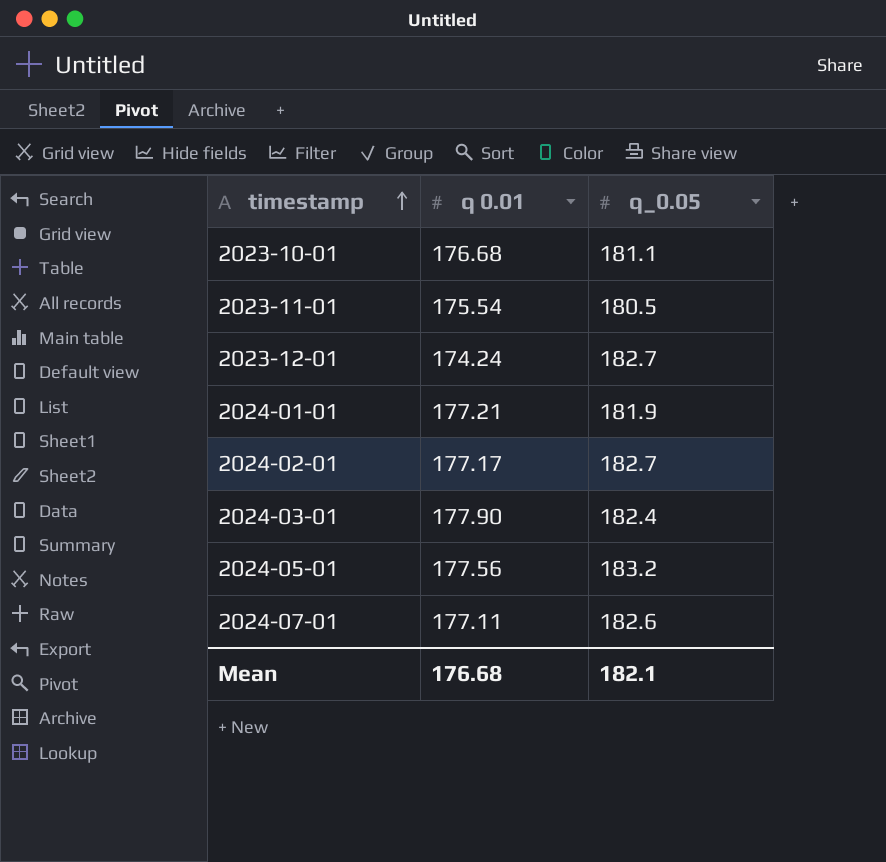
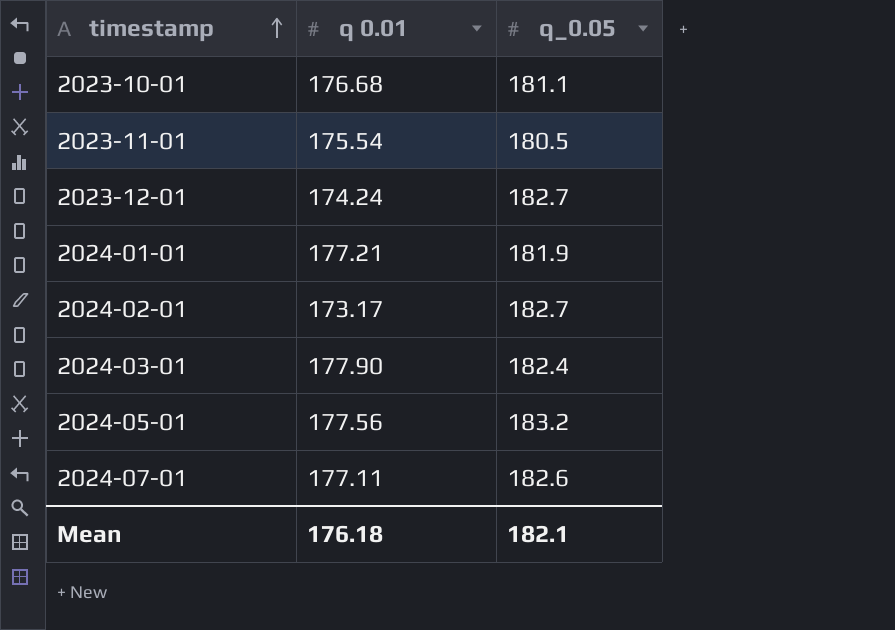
2024-02-01 | q 0.01: 177.17 -> 173.17
Mean | q 0.01: 176.68 -> 176.18

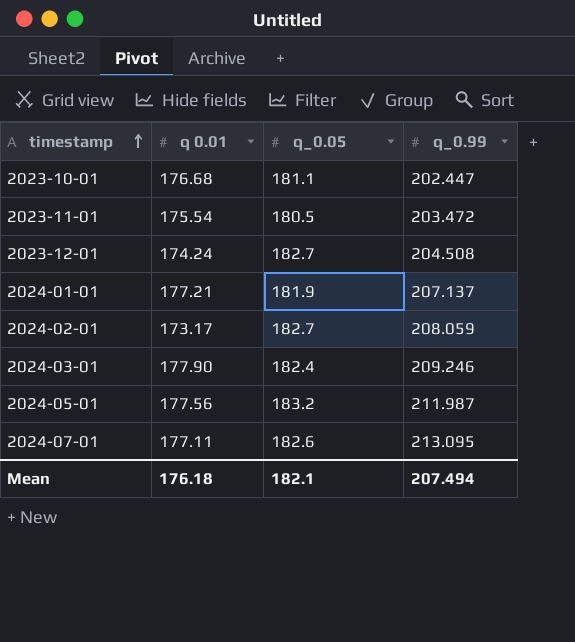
column q_0.99 | position: none -> 4

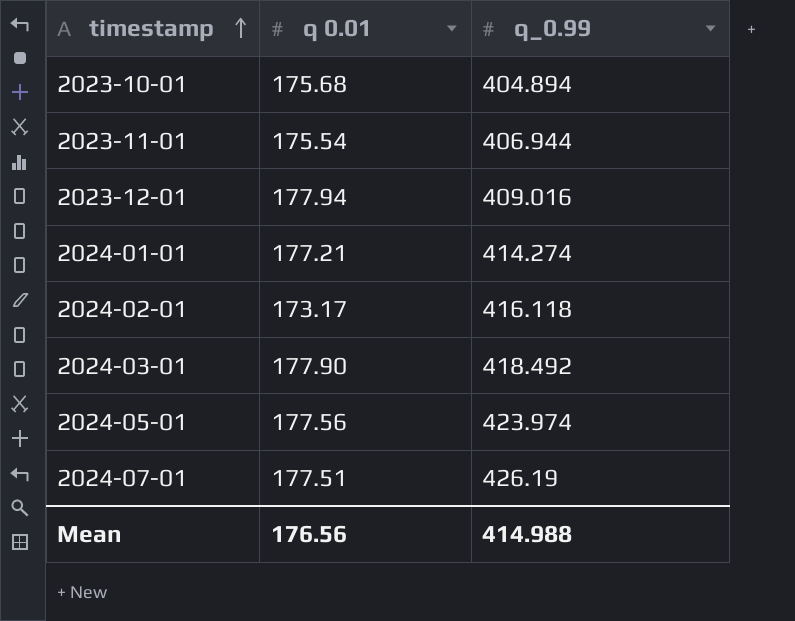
column q_0.05 | position: 3 -> none
2023-10-01 | q 0.01: 176.68 -> 175.68
2023-10-01 | q_0.99: 202.447 -> 404.894
2023-11-01 | q_0.99: 203.472 -> 406.944
2023-12-01 | q 0.01: 174.24 -> 177.94
2023-12-01 | q_0.99: 204.508 -> 409.016
2024-01-01 | q_0.99: 207.137 -> 414.274
2024-02-01 | q_0.99: 208.059 -> 416.118
2024-03-01 | q_0.99: 209.246 -> 418.492
2024-05-01 | q_0.99: 211.987 -> 423.974
2024-07-01 | q 0.01: 177.11 -> 177.51
2024-07-01 | q_0.99: 213.095 -> 426.19
Mean | q 0.01: 176.18 -> 176.56
Mean | q_0.99: 207.494 -> 414.988

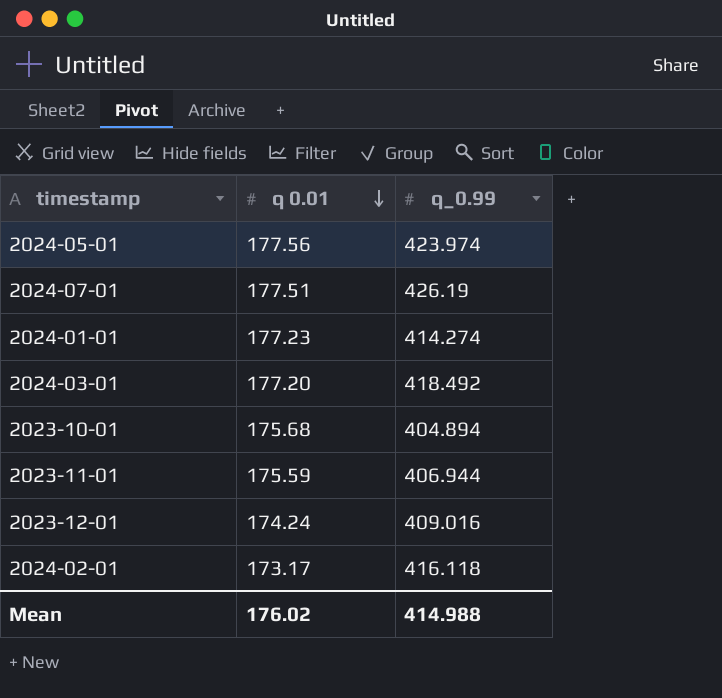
row order: timestamp ascending -> q 0.01 descending
2024-01-01 | q 0.01: 177.21 -> 177.23
2024-03-01 | q 0.01: 177.90 -> 177.20
2023-11-01 | q 0.01: 175.54 -> 175.59
2023-12-01 | q 0.01: 177.94 -> 174.24
Mean | q 0.01: 176.56 -> 176.02

